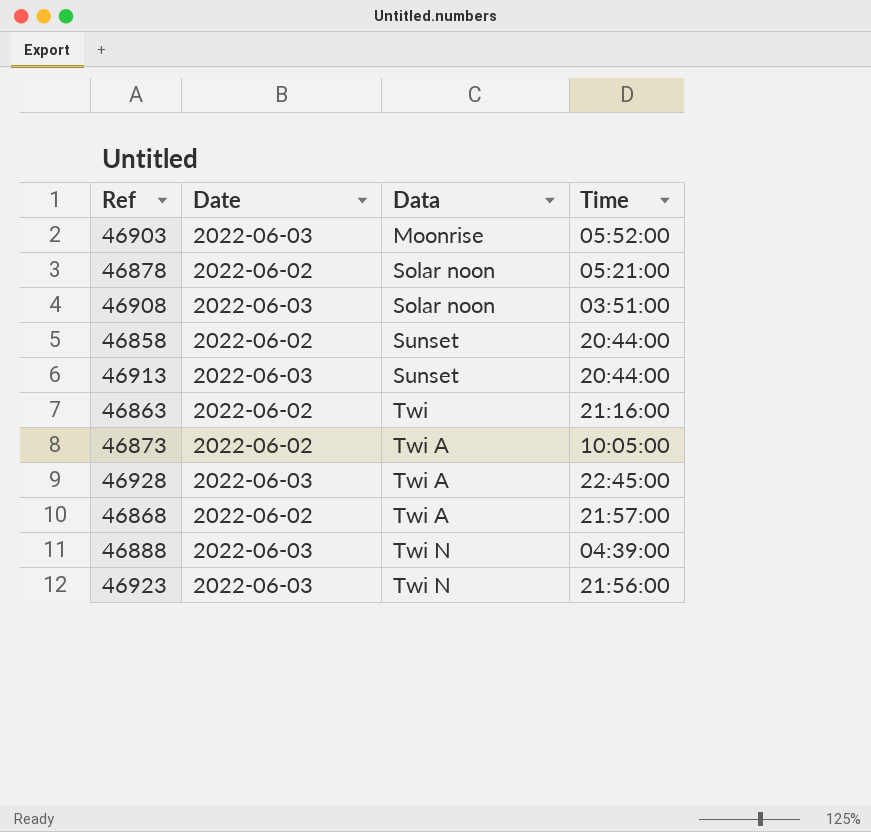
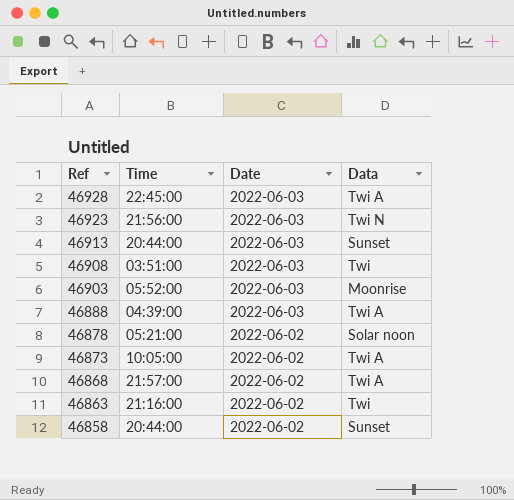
row order: Data ascending -> Ref descending
column Time | position: 4 -> 2
46908 | Data: Solar noon -> Twi
46888 | Data: Twi N -> Twi A

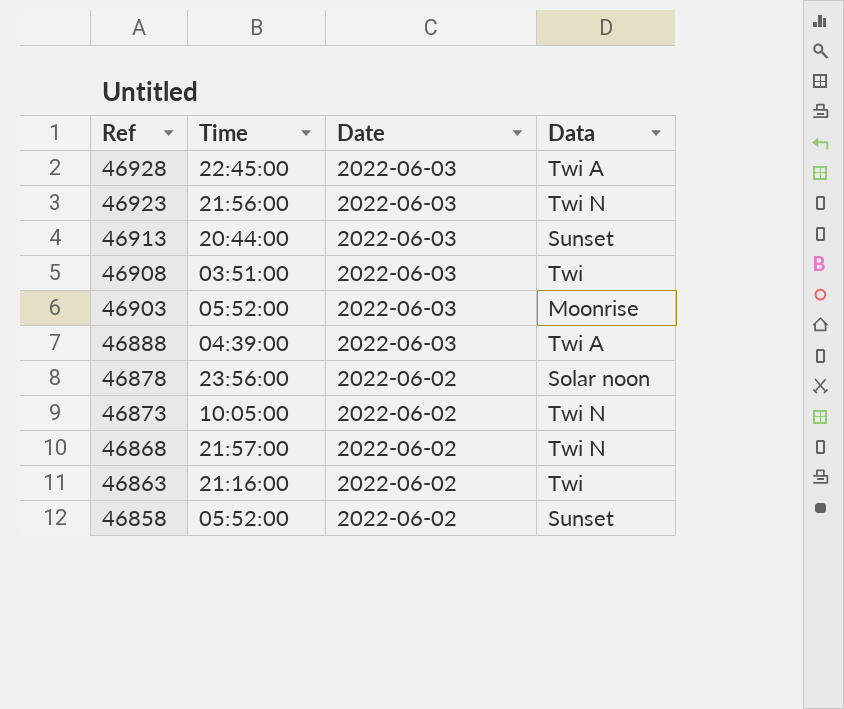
46878 | Time: 05:21:00 -> 23:56:00
46873 | Data: Twi A -> Twi N
46868 | Data: Twi A -> Twi N
46858 | Time: 20:44:00 -> 05:52:00

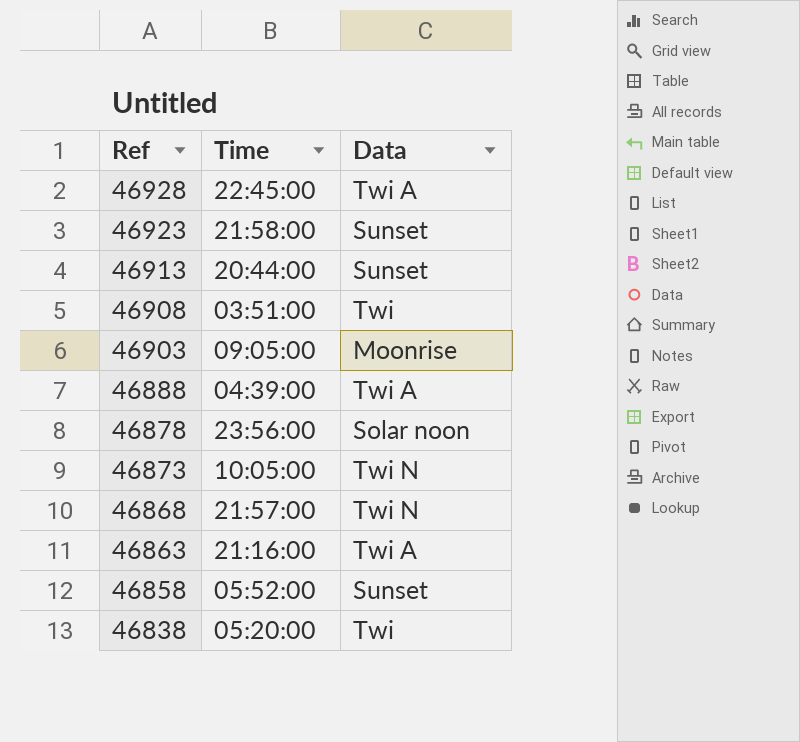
column Date | position: 3 -> none
46923 | Time: 21:56:00 -> 21:58:00
46923 | Data: Twi N -> Sunset
46903 | Time: 05:52:00 -> 09:05:00
46863 | Data: Twi -> Twi A
row 46838: none -> 05:20:00 | Twi

